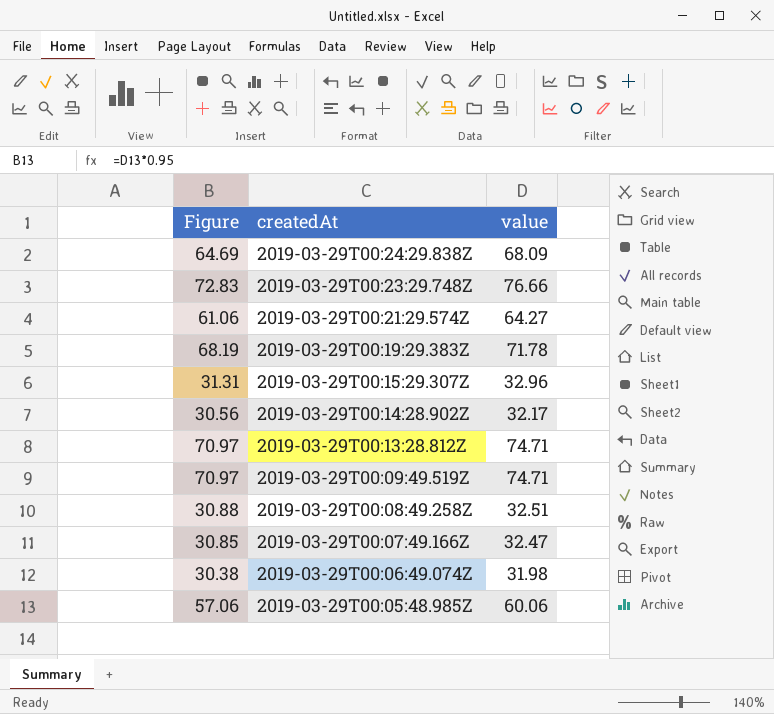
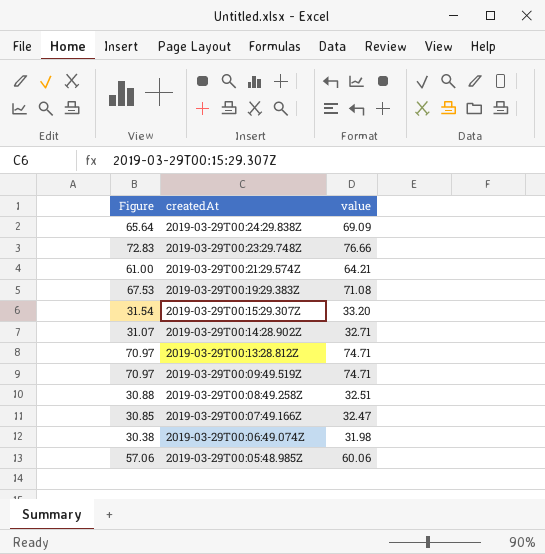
2019-03-29T00:24:29.838Z | Figure: 64.69 -> 65.64
2019-03-29T00:24:29.838Z | value: 68.09 -> 69.09
2019-03-29T00:21:29.574Z | Figure: 61.06 -> 61.00
2019-03-29T00:21:29.574Z | value: 64.27 -> 64.21
2019-03-29T00:19:29.383Z | Figure: 68.19 -> 67.53
2019-03-29T00:19:29.383Z | value: 71.78 -> 71.08
2019-03-29T00:15:29.307Z | Figure: 31.31 -> 31.54
2019-03-29T00:15:29.307Z | value: 32.96 -> 33.20
2019-03-29T00:14:28.902Z | Figure: 30.56 -> 31.07
2019-03-29T00:14:28.902Z | value: 32.17 -> 32.71

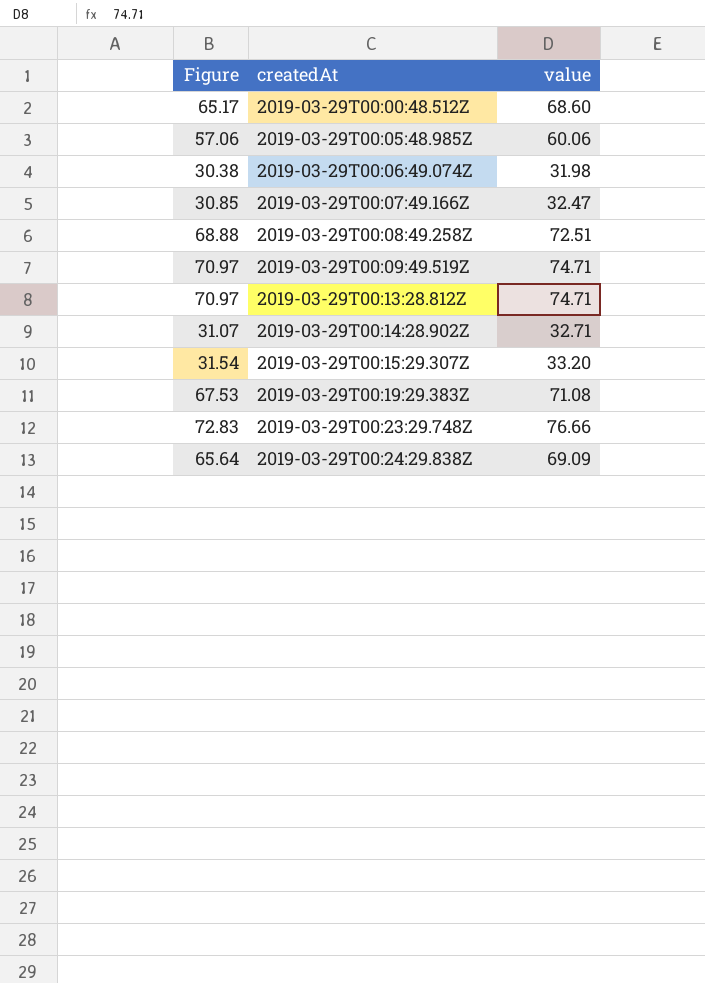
row order: createdAt descending -> createdAt ascending
row 2019-03-29T00:21:29.574Z: 61.00 | 64.21 -> none
row 2019-03-29T00:00:48.512Z: none -> 65.17 | 68.60
2019-03-29T00:08:49.258Z | Figure: 30.88 -> 68.88
2019-03-29T00:08:49.258Z | value: 32.51 -> 72.51

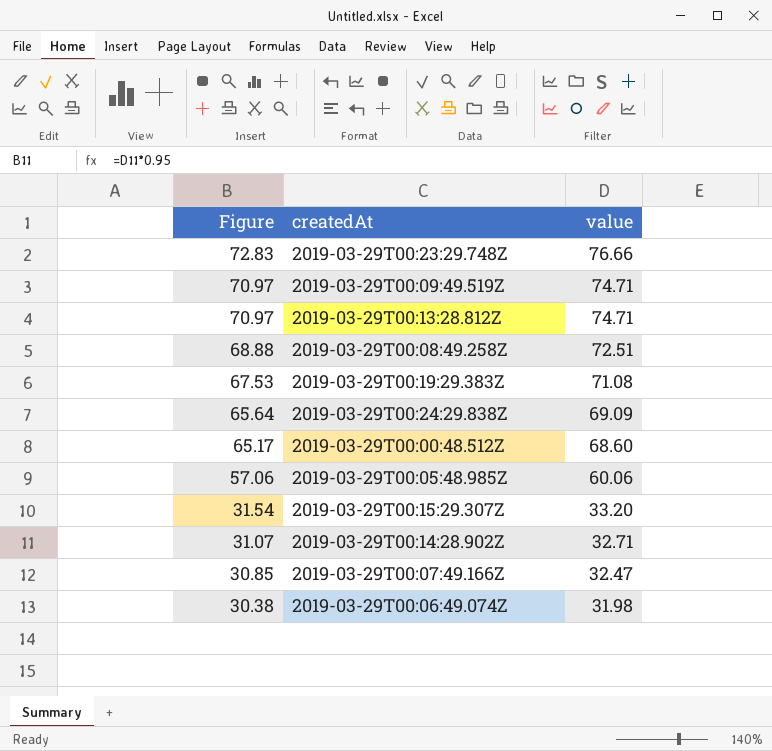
row order: createdAt ascending -> Figure descending

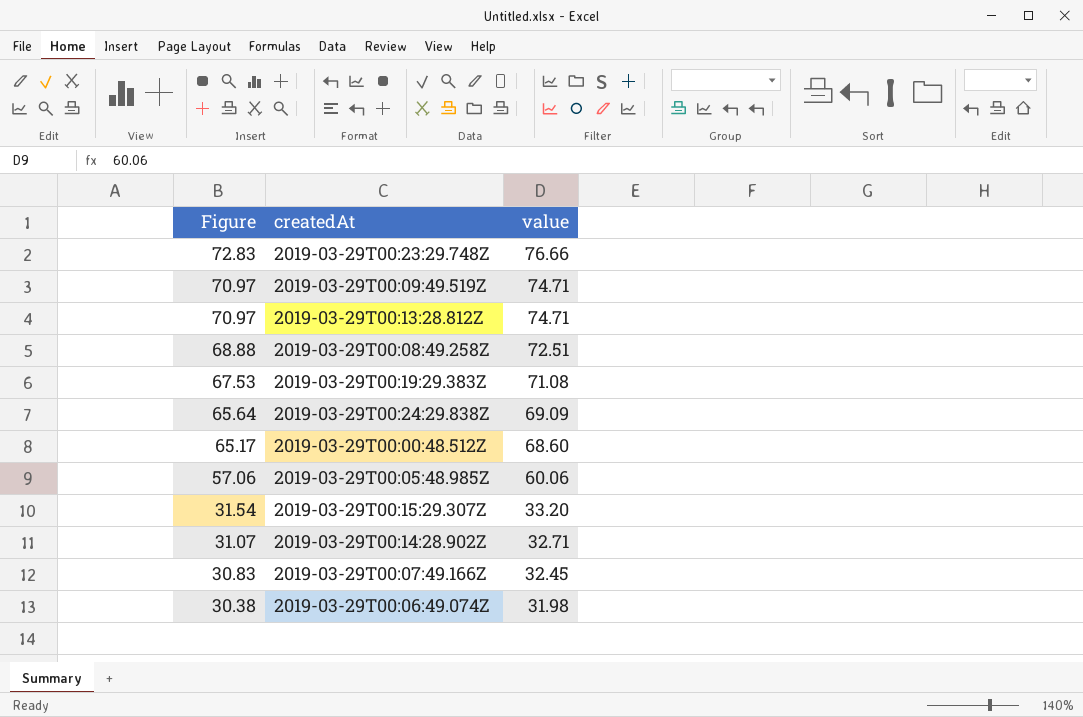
2019-03-29T00:07:49.166Z | Figure: 30.85 -> 30.83
2019-03-29T00:07:49.166Z | value: 32.47 -> 32.45

